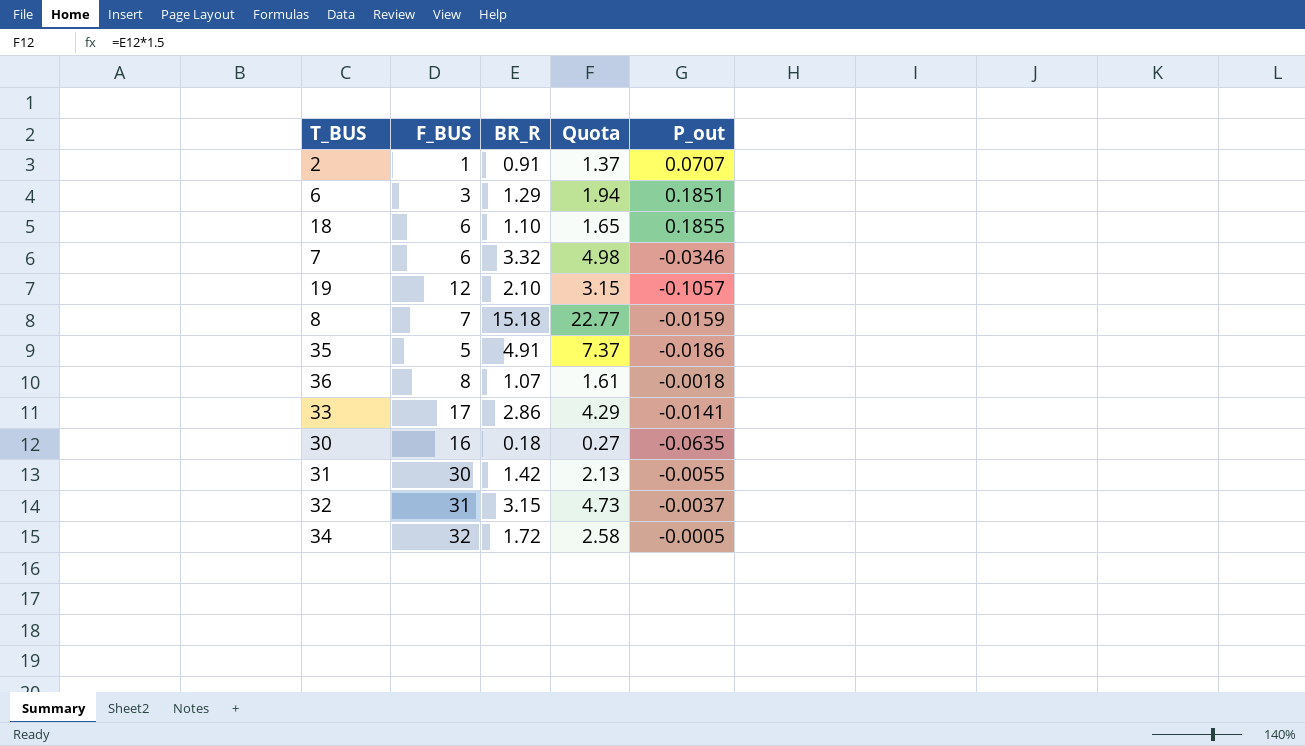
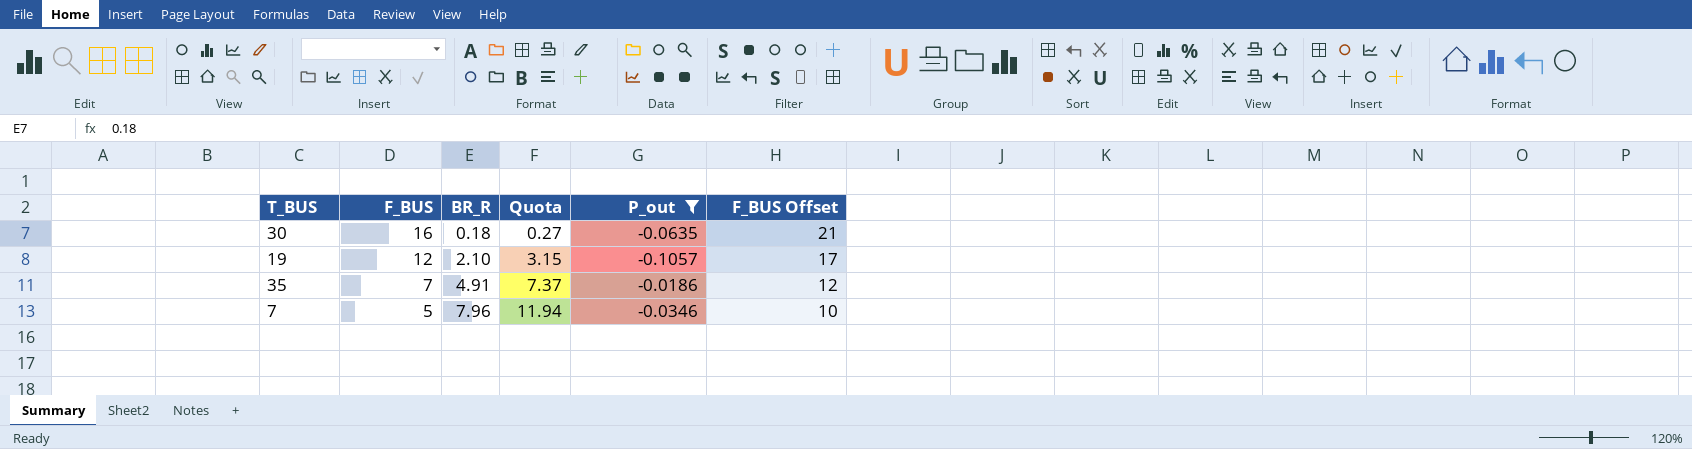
filter: none -> P_out <= -0.0186
row order: none -> F_BUS descending
column F_BUS Offset | formula: none -> [F_BUS] + 5
35 | F_BUS: 5 -> 7
7 | F_BUS: 6 -> 5
7 | BR_R: 3.32 -> 7.96
7 | Quota: 4.98 -> 11.94

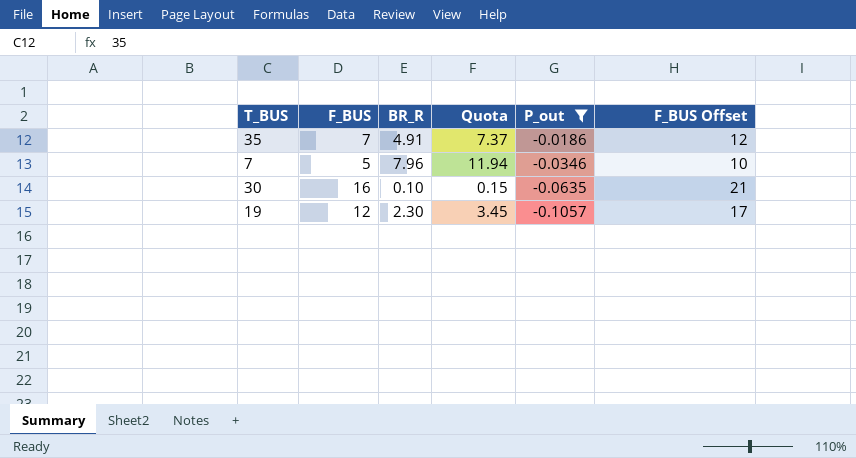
row order: F_BUS descending -> P_out descending
30 | BR_R: 0.18 -> 0.10
30 | Quota: 0.27 -> 0.15
19 | BR_R: 2.10 -> 2.30
19 | Quota: 3.15 -> 3.45

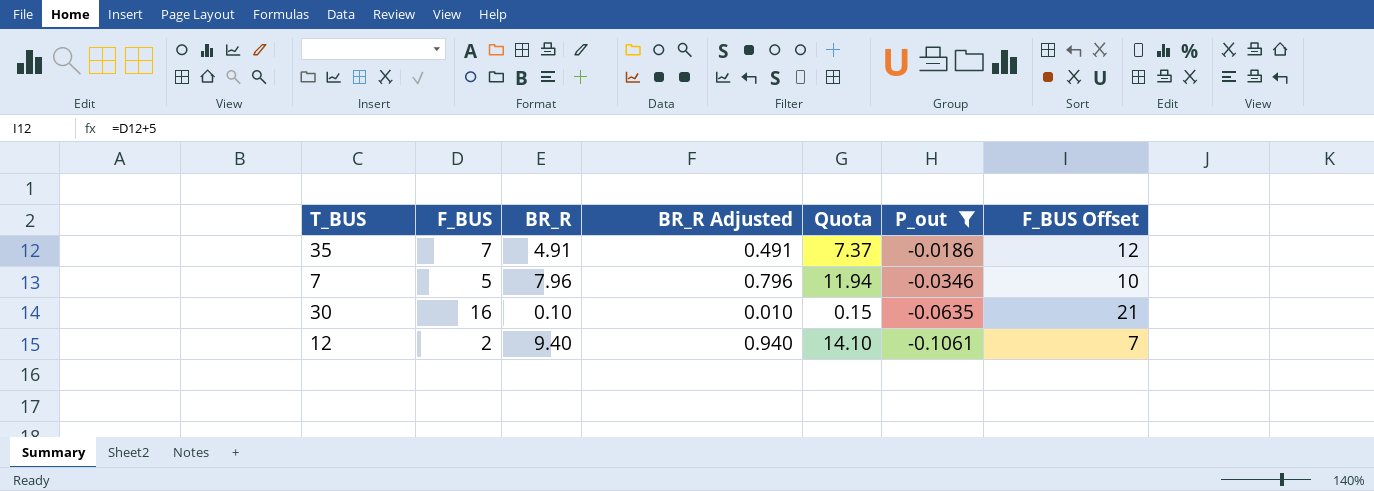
column BR_R Adjusted | formula: none -> [BR_R] * 0.1
row 19: 12 | 2.30 | 3.45 | -0.1057 | 17 -> none
row 12: none -> 2 | 9.40 | 0.940 | 14.10 | -0.1061 | 7

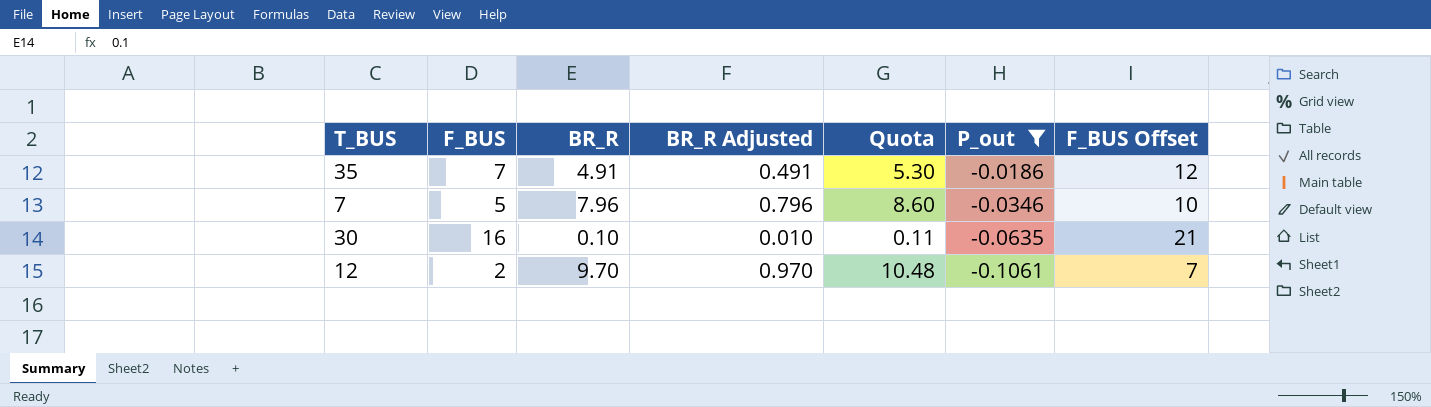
column Quota | formula: [BR_R] * 1.5 -> [BR_R] * 1.08
12 | BR_R: 9.40 -> 9.70
12 | BR_R Adjusted: 0.940 -> 0.970

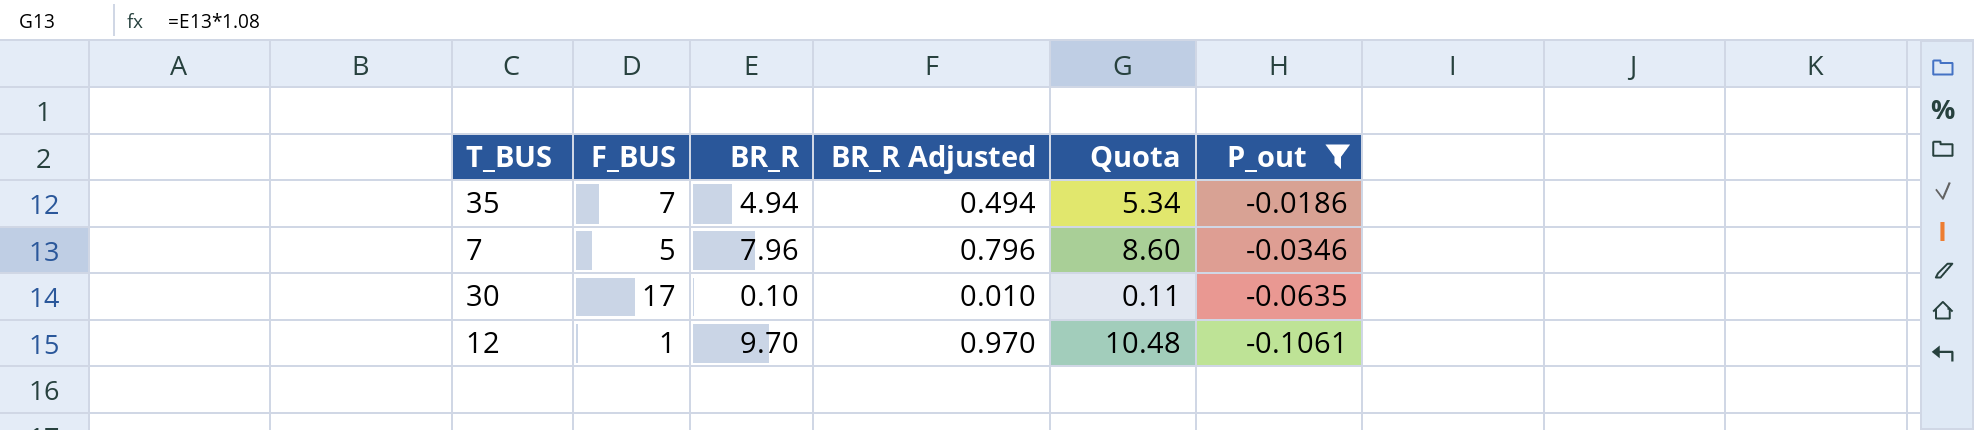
column F_BUS Offset | formula: [F_BUS] + 5 -> none
35 | BR_R: 4.91 -> 4.94
35 | BR_R Adjusted: 0.491 -> 0.494
35 | Quota: 5.30 -> 5.34
30 | F_BUS: 16 -> 17
12 | F_BUS: 2 -> 1

